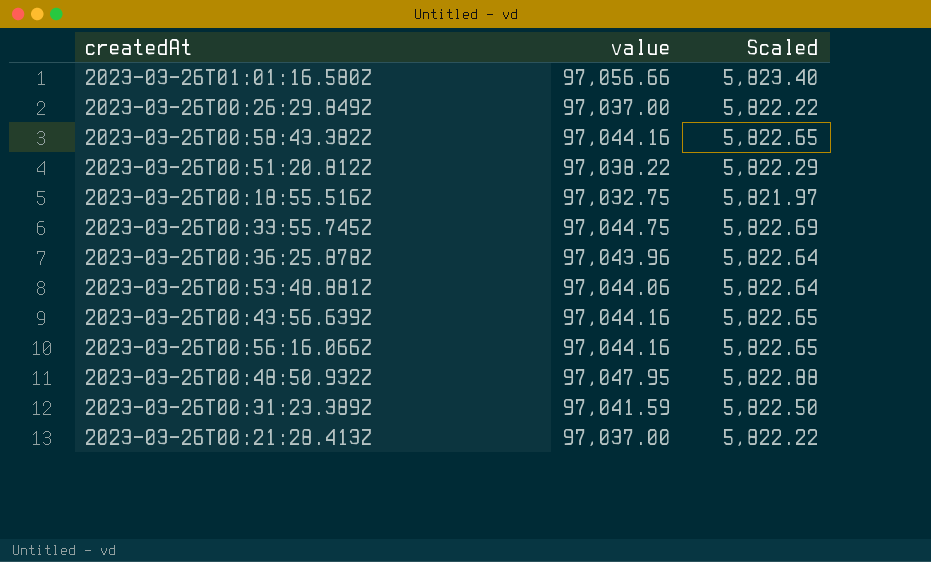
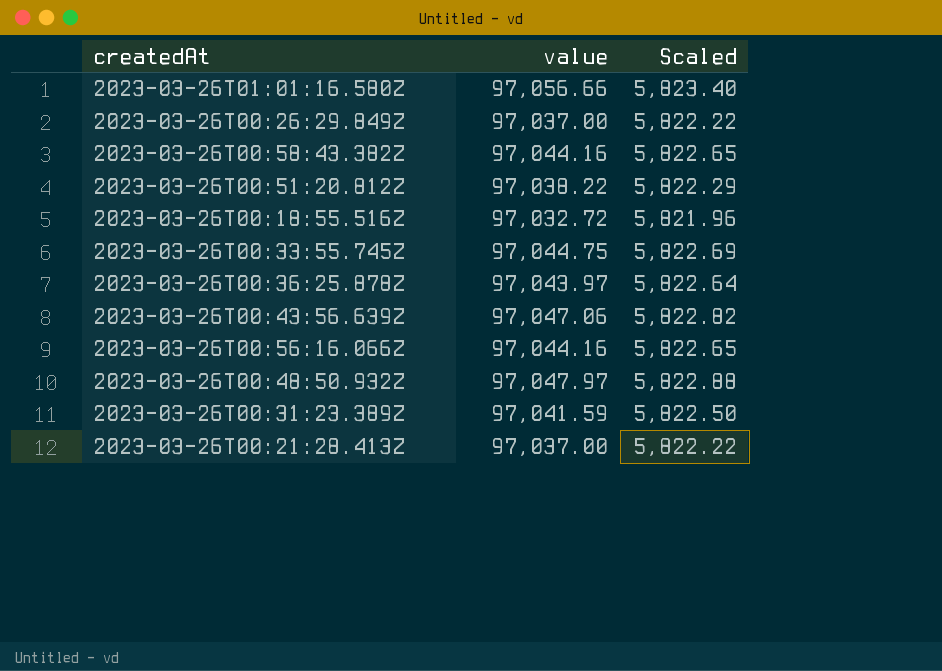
row 2023-03-26T00:53:48.881Z: 97,044.06 | 5,822.64 -> none
2023-03-26T00:18:55.516Z | value: 97,032.75 -> 97,032.72
2023-03-26T00:18:55.516Z | Scaled: 5,821.97 -> 5,821.96
2023-03-26T00:36:25.878Z | value: 97,043.96 -> 97,043.97
2023-03-26T00:43:56.639Z | value: 97,044.16 -> 97,047.06
2023-03-26T00:43:56.639Z | Scaled: 5,822.65 -> 5,822.82
2023-03-26T00:48:50.932Z | value: 97,047.95 -> 97,047.97

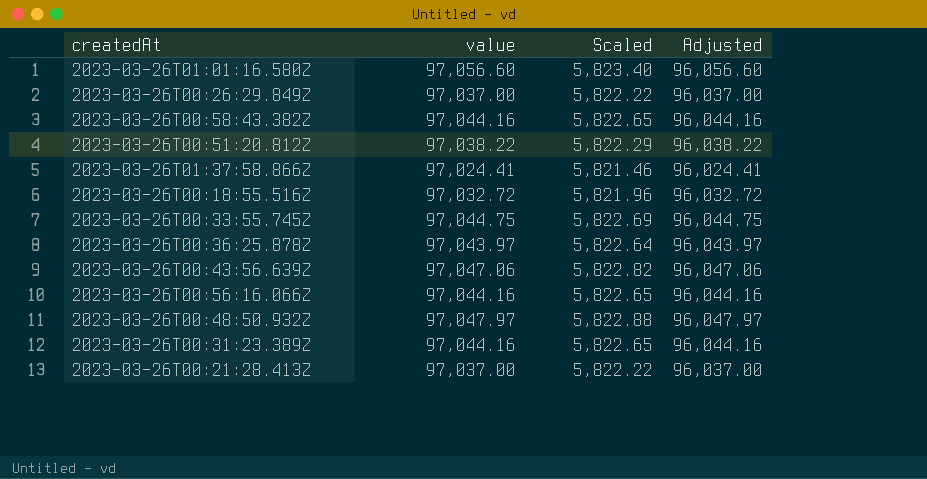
column Adjusted | formula: none -> [value] - 1000
2023-03-26T01:01:16.580Z | value: 97,056.66 -> 97,056.60
row 2023-03-26T01:37:58.866Z: none -> 97,024.41 | 5,821.46 | 96,024.41
2023-03-26T00:31:23.389Z | value: 97,041.59 -> 97,044.16
2023-03-26T00:31:23.389Z | Scaled: 5,822.50 -> 5,822.65

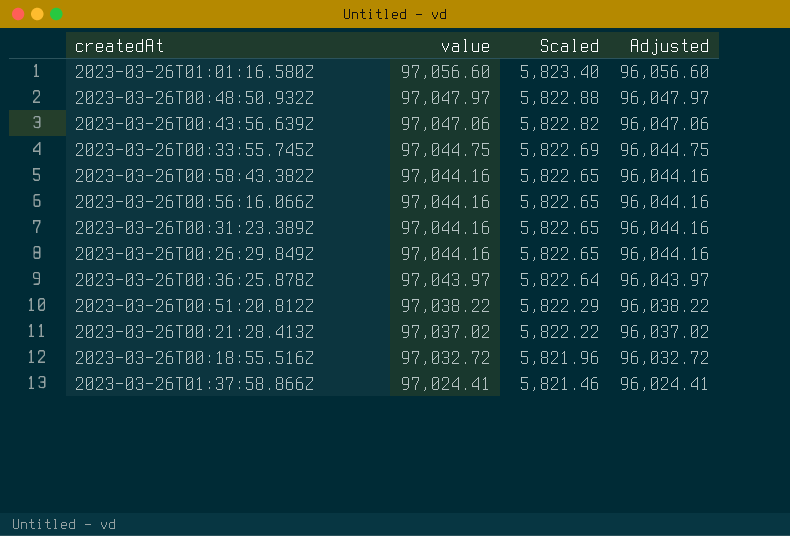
row order: none -> value descending
2023-03-26T00:26:29.849Z | value: 97,037.00 -> 97,044.16
2023-03-26T00:26:29.849Z | Scaled: 5,822.22 -> 5,822.65
2023-03-26T00:26:29.849Z | Adjusted: 96,037.00 -> 96,044.16
2023-03-26T00:21:28.413Z | value: 97,037.00 -> 97,037.02
2023-03-26T00:21:28.413Z | Adjusted: 96,037.00 -> 96,037.02

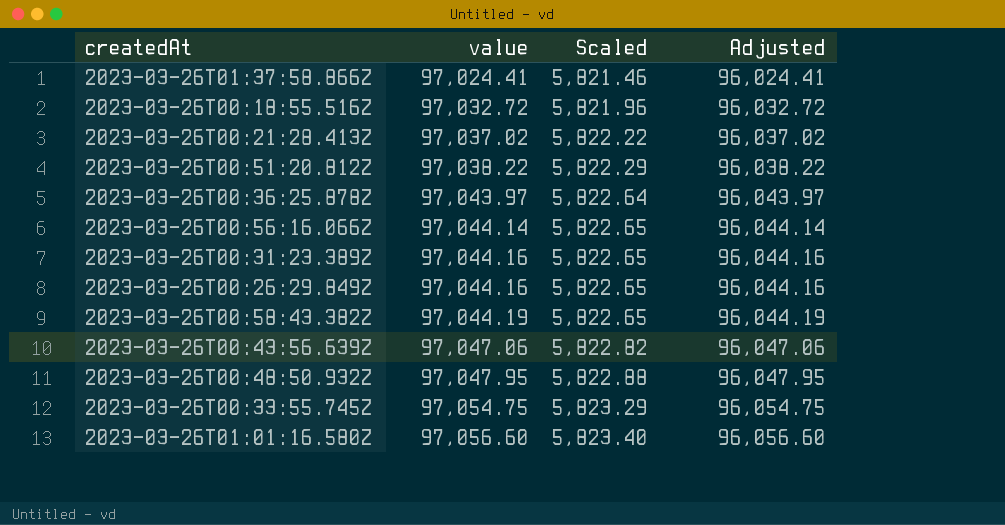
row order: value descending -> value ascending
2023-03-26T00:56:16.066Z | value: 97,044.16 -> 97,044.14
2023-03-26T00:56:16.066Z | Adjusted: 96,044.16 -> 96,044.14
2023-03-26T00:58:43.382Z | value: 97,044.16 -> 97,044.19
2023-03-26T00:58:43.382Z | Adjusted: 96,044.16 -> 96,044.19
2023-03-26T00:48:50.932Z | value: 97,047.97 -> 97,047.95
2023-03-26T00:48:50.932Z | Adjusted: 96,047.97 -> 96,047.95
2023-03-26T00:33:55.745Z | value: 97,044.75 -> 97,054.75
2023-03-26T00:33:55.745Z | Scaled: 5,822.69 -> 5,823.29
2023-03-26T00:33:55.745Z | Adjusted: 96,044.75 -> 96,054.75

